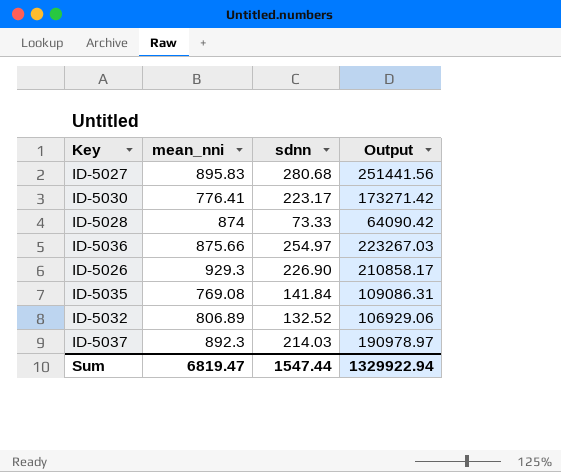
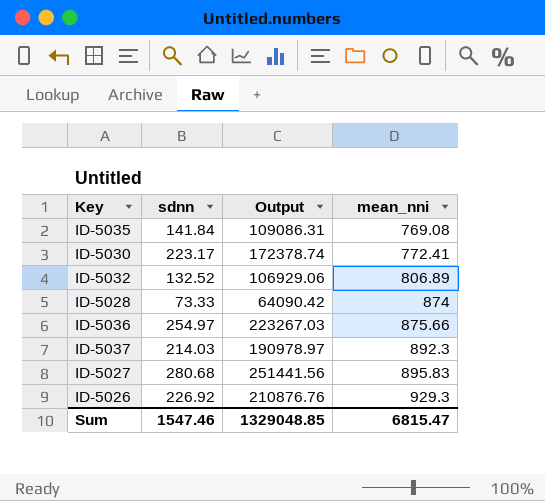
row order: none -> mean_nni ascending
column mean_nni | position: 2 -> 4
ID-5030 | Output: 173271.42 -> 172378.74
ID-5030 | mean_nni: 776.41 -> 772.41
ID-5026 | sdnn: 226.90 -> 226.92
ID-5026 | Output: 210858.17 -> 210876.76
Sum | sdnn: 1547.44 -> 1547.46
Sum | Output: 1329922.94 -> 1329048.85
Sum | mean_nni: 6819.47 -> 6815.47

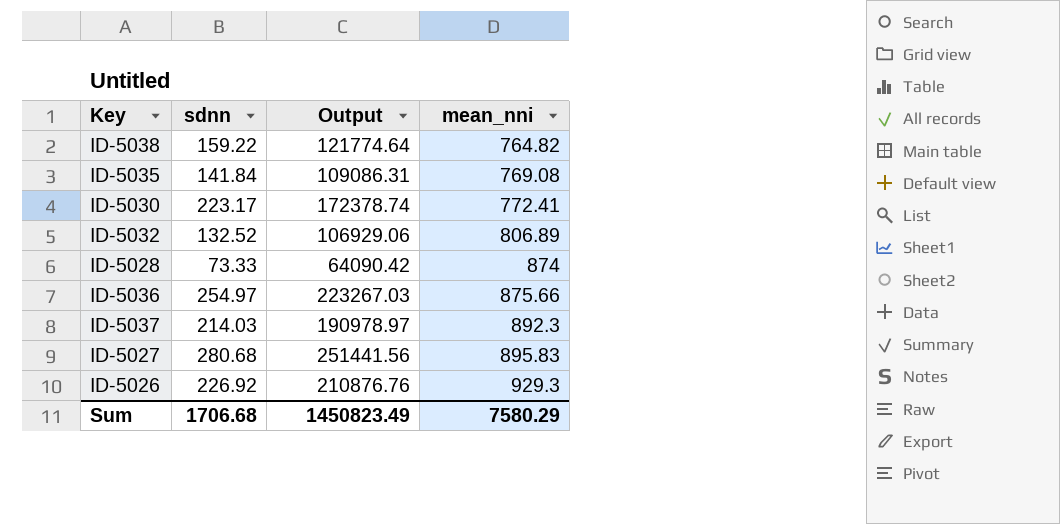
row ID-5038: none -> 159.22 | 121774.64 | 764.82
Sum | sdnn: 1547.46 -> 1706.68
Sum | Output: 1329048.85 -> 1450823.49
Sum | mean_nni: 6815.47 -> 7580.29

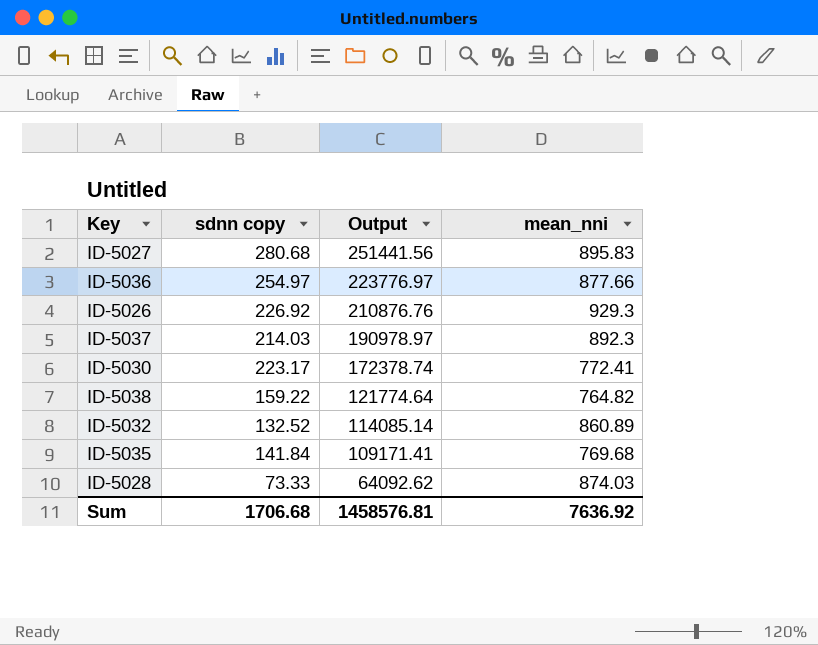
row order: mean_nni ascending -> Output descending
column name: sdnn -> sdnn copy
ID-5036 | Output: 223267.03 -> 223776.97
ID-5036 | mean_nni: 875.66 -> 877.66
ID-5032 | Output: 106929.06 -> 114085.14
ID-5032 | mean_nni: 806.89 -> 860.89
ID-5035 | Output: 109086.31 -> 109171.41
ID-5035 | mean_nni: 769.08 -> 769.68
ID-5028 | Output: 64090.42 -> 64092.62
ID-5028 | mean_nni: 874 -> 874.03
Sum | Output: 1450823.49 -> 1458576.81
Sum | mean_nni: 7580.29 -> 7636.92

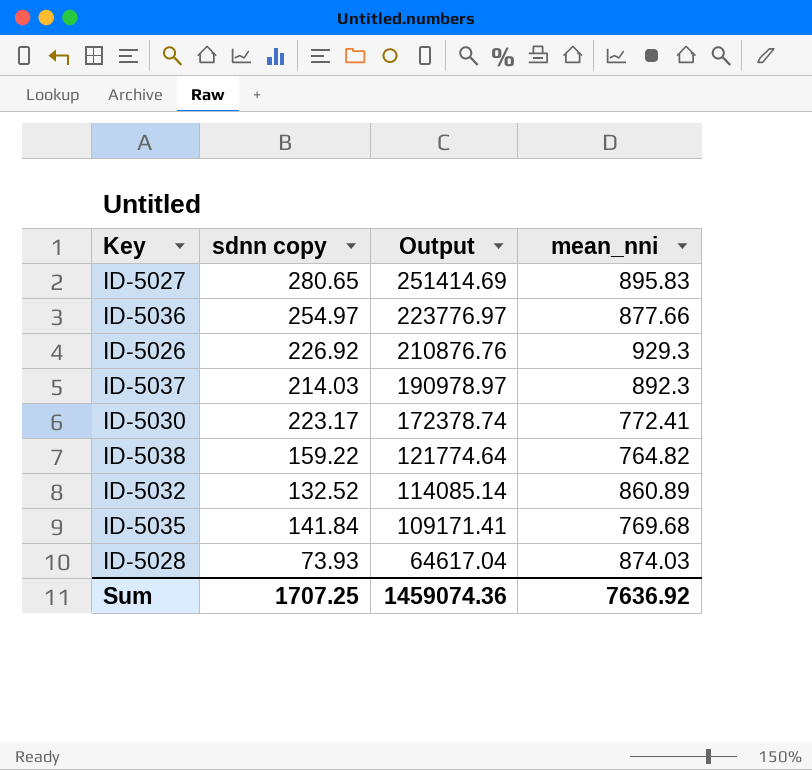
ID-5027 | sdnn copy: 280.68 -> 280.65
ID-5027 | Output: 251441.56 -> 251414.69
ID-5028 | sdnn copy: 73.33 -> 73.93
ID-5028 | Output: 64092.62 -> 64617.04
Sum | sdnn copy: 1706.68 -> 1707.25
Sum | Output: 1458576.81 -> 1459074.36

